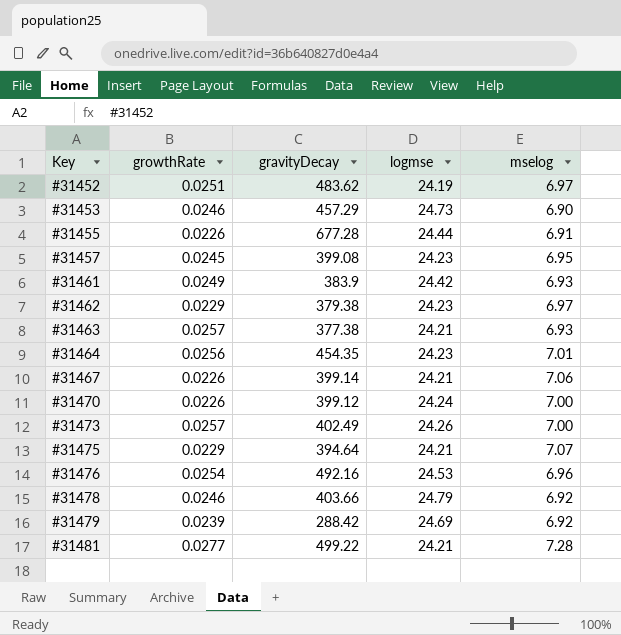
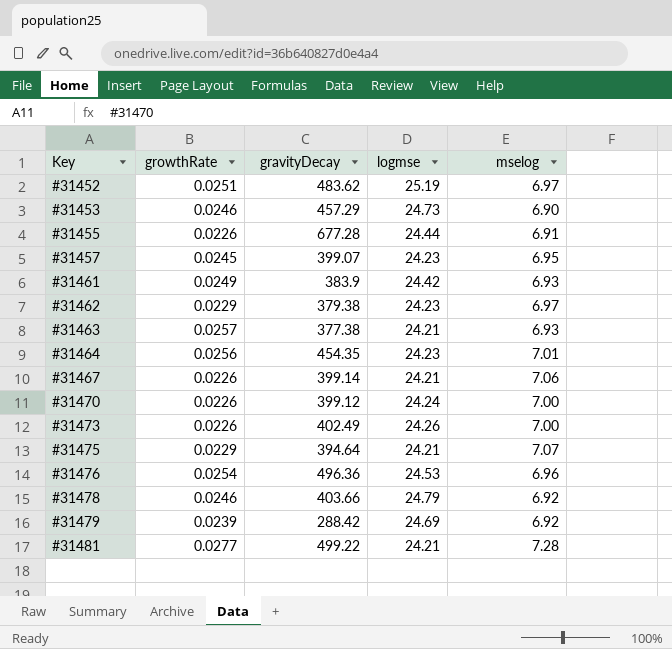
#31452 | logmse: 24.19 -> 25.19
#31457 | gravityDecay: 399.08 -> 399.07
#31473 | growthRate: 0.0257 -> 0.0226
#31476 | gravityDecay: 492.16 -> 496.36

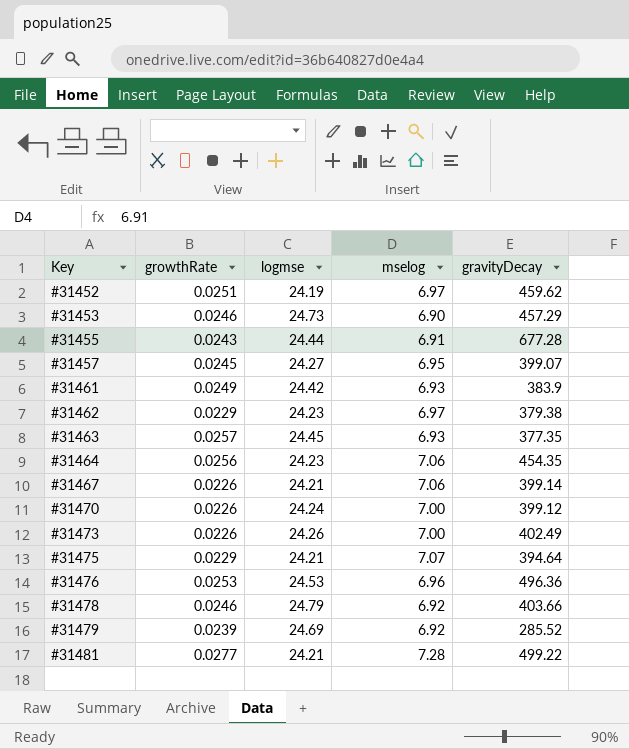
column gravityDecay | position: 3 -> 5
#31452 | logmse: 25.19 -> 24.19
#31452 | gravityDecay: 483.62 -> 459.62
#31455 | growthRate: 0.0226 -> 0.0243
#31457 | logmse: 24.23 -> 24.27
#31463 | logmse: 24.21 -> 24.45
#31463 | gravityDecay: 377.38 -> 377.35
#31464 | mselog: 7.01 -> 7.06
#31476 | growthRate: 0.0254 -> 0.0253
#31479 | gravityDecay: 288.42 -> 285.52

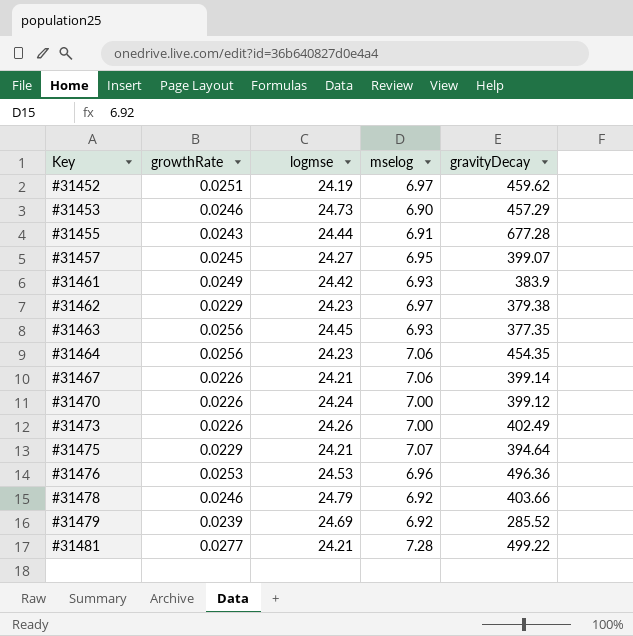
#31463 | growthRate: 0.0257 -> 0.0256

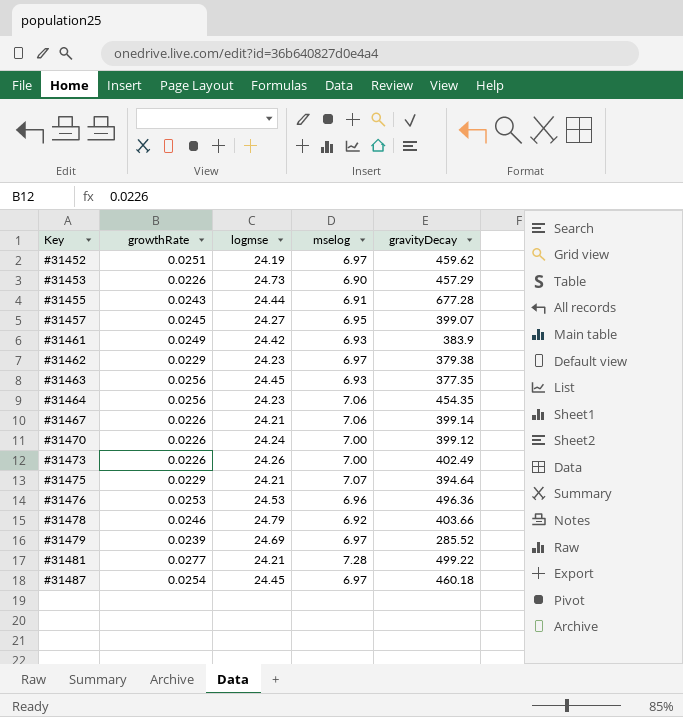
#31453 | growthRate: 0.0246 -> 0.0226
#31479 | mselog: 6.92 -> 6.97
row #31487: none -> 0.0254 | 24.45 | 6.97 | 460.18

